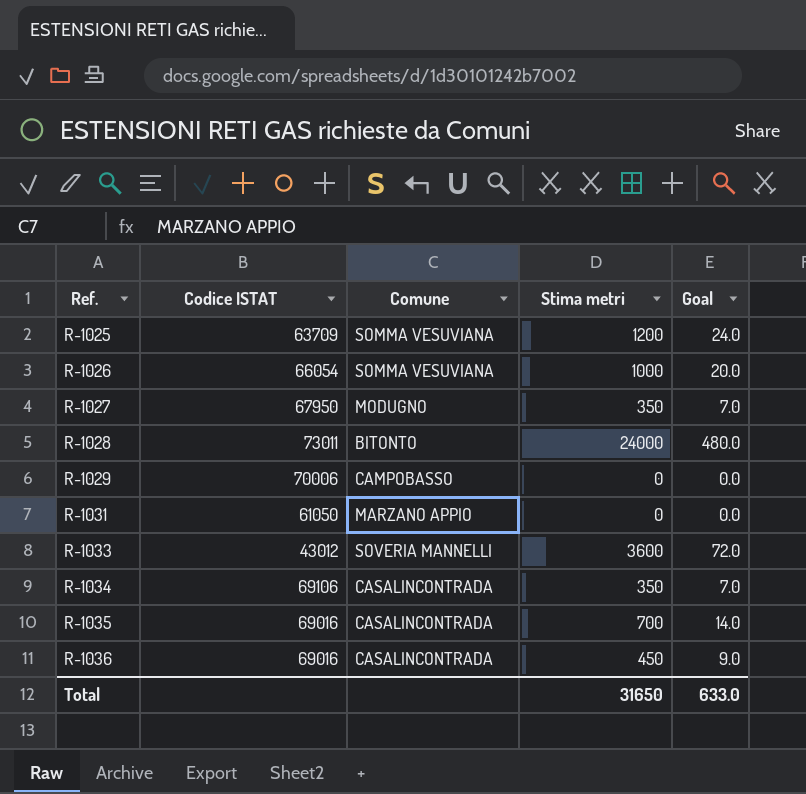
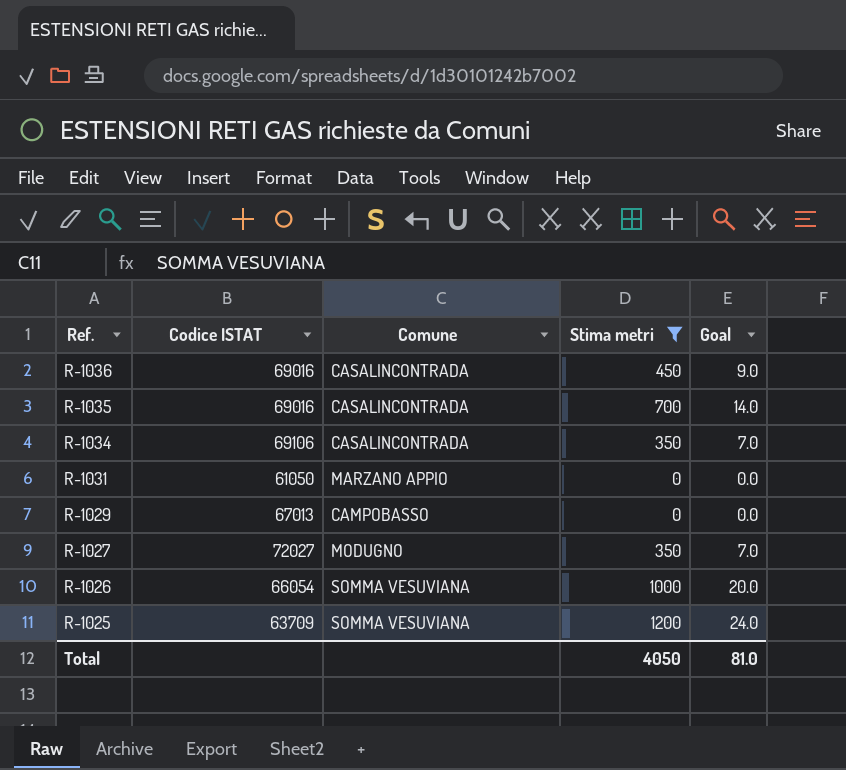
filter: none -> Stima metri <= 1200
row order: Ref. ascending -> Ref. descending
R-1029 | Codice ISTAT: 70006 -> 67013
R-1027 | Codice ISTAT: 67950 -> 72027
Total | Stima metri: 31650 -> 4050
Total | Goal: 633.0 -> 81.0

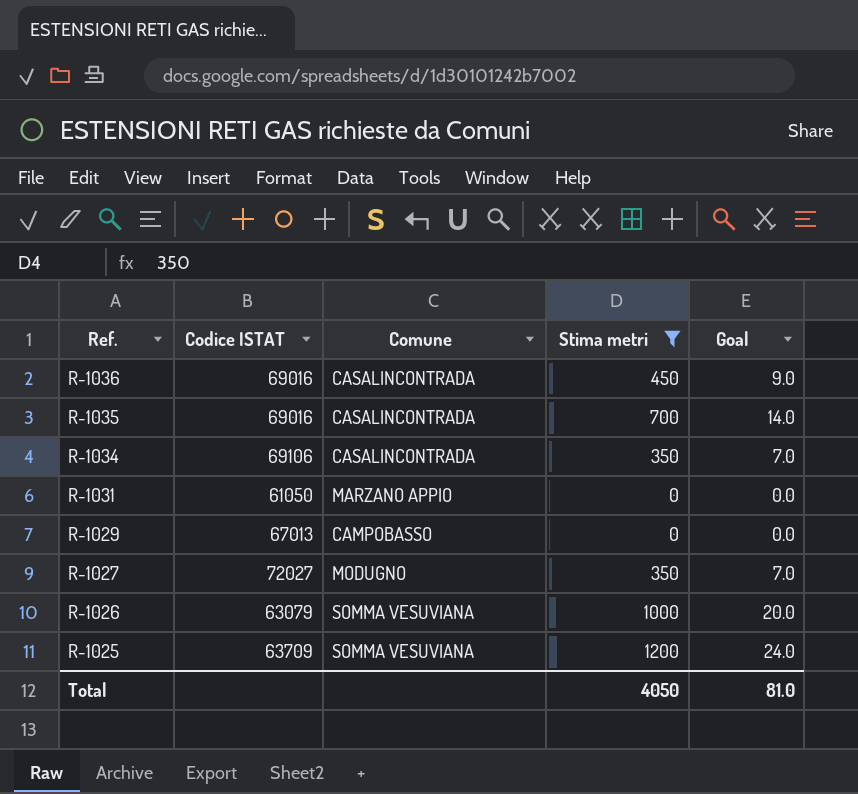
R-1026 | Codice ISTAT: 66054 -> 63079

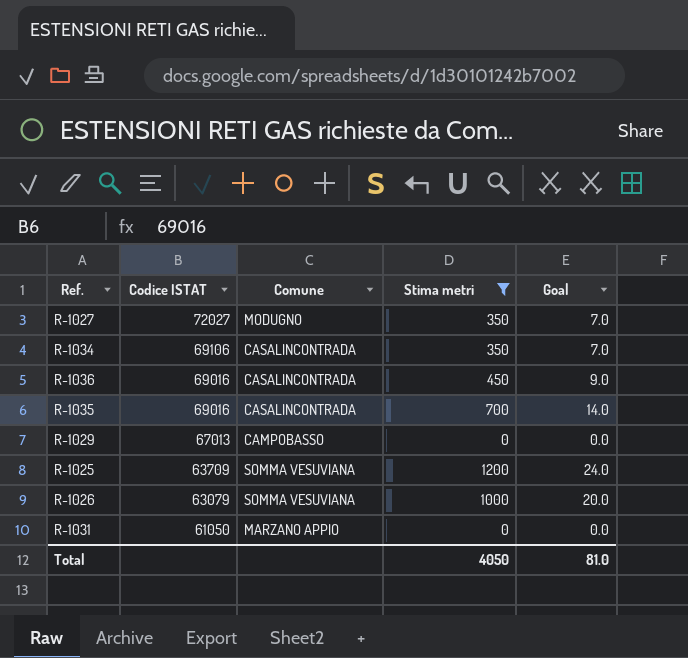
row order: Ref. descending -> Codice ISTAT descending

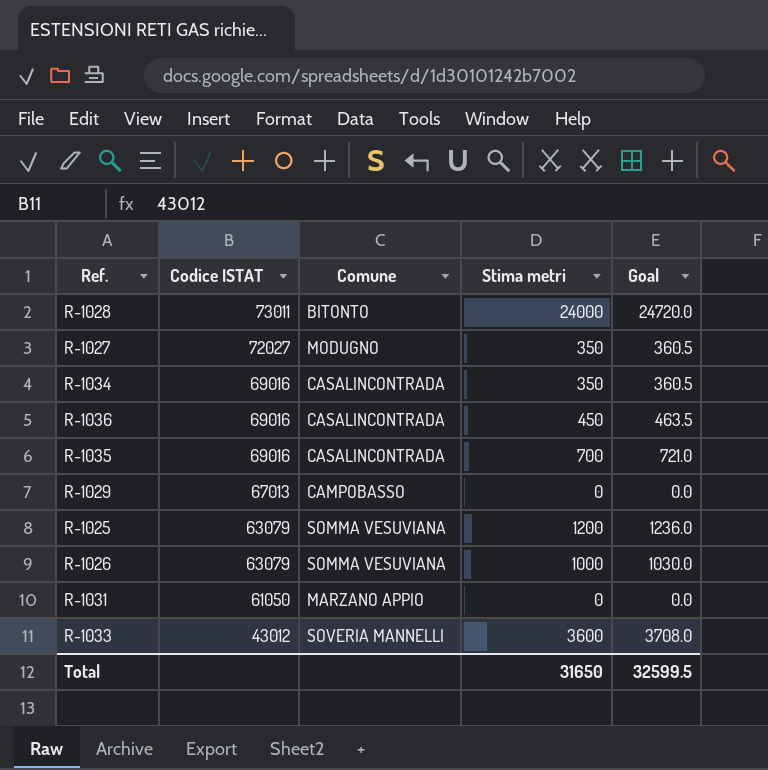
filter: Stima metri <= 1200 -> none
column Goal | formula: [Stima metri] * 0.02 -> [Stima metri] * 1.03
R-1034 | Codice ISTAT: 69106 -> 69016
R-1025 | Codice ISTAT: 63709 -> 63079
Total | Stima metri: 4050 -> 31650
Total | Goal: 81.0 -> 32599.5

